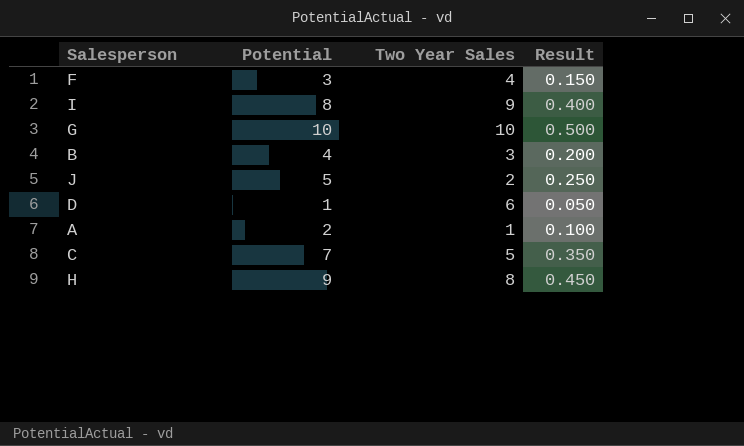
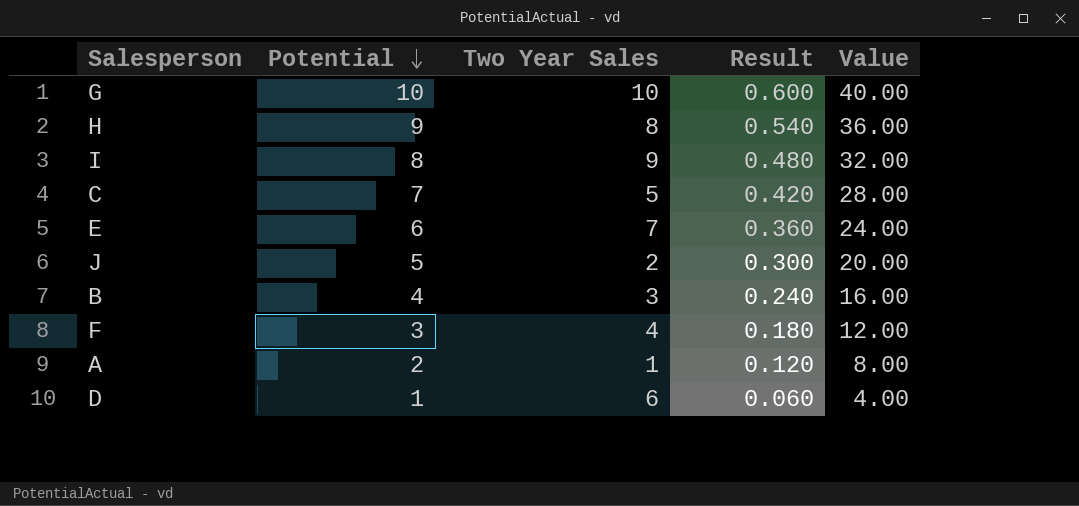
row order: none -> Potential descending
column Result | formula: [Potential] * 0.05 -> [Potential] * 0.06
column Value | formula: none -> [Potential] * 4
row E: none -> 6 | 7 | 0.360 | 24.00

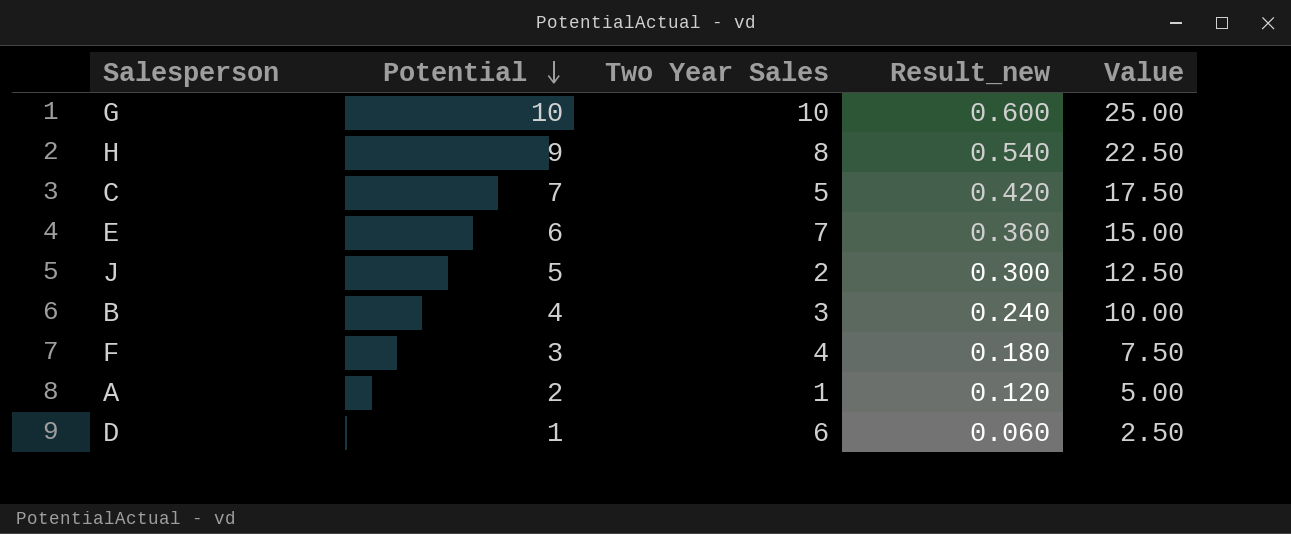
column name: Result -> Result_new
column Value | formula: [Potential] * 4 -> [Potential] * 2.5
row I: 8 | 9 | 0.480 | 32.00 -> none

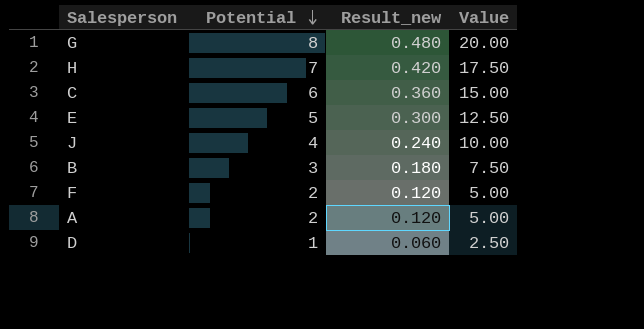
column Two Year Sales | position: 3 -> none
G | Potential: 10 -> 8
G | Result_new: 0.600 -> 0.480
G | Value: 25.00 -> 20.00
H | Potential: 9 -> 7
H | Result_new: 0.540 -> 0.420
H | Value: 22.50 -> 17.50
C | Potential: 7 -> 6
C | Result_new: 0.420 -> 0.360
C | Value: 17.50 -> 15.00
E | Potential: 6 -> 5
E | Result_new: 0.360 -> 0.300
E | Value: 15.00 -> 12.50
J | Potential: 5 -> 4
J | Result_new: 0.300 -> 0.240
J | Value: 12.50 -> 10.00
B | Potential: 4 -> 3
B | Result_new: 0.240 -> 0.180
B | Value: 10.00 -> 7.50
F | Potential: 3 -> 2
F | Result_new: 0.180 -> 0.120
F | Value: 7.50 -> 5.00

